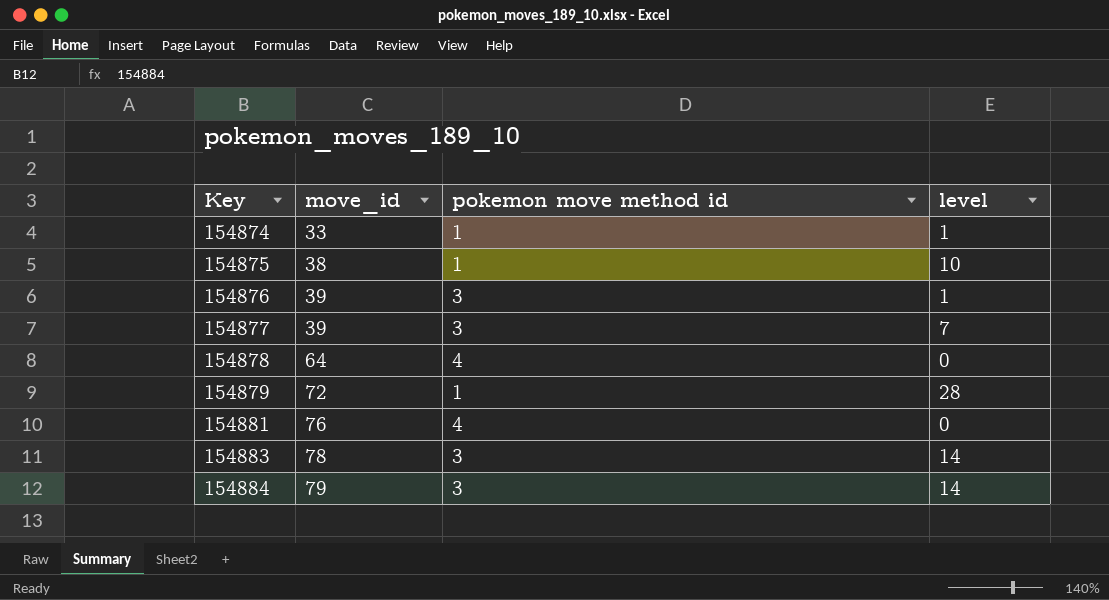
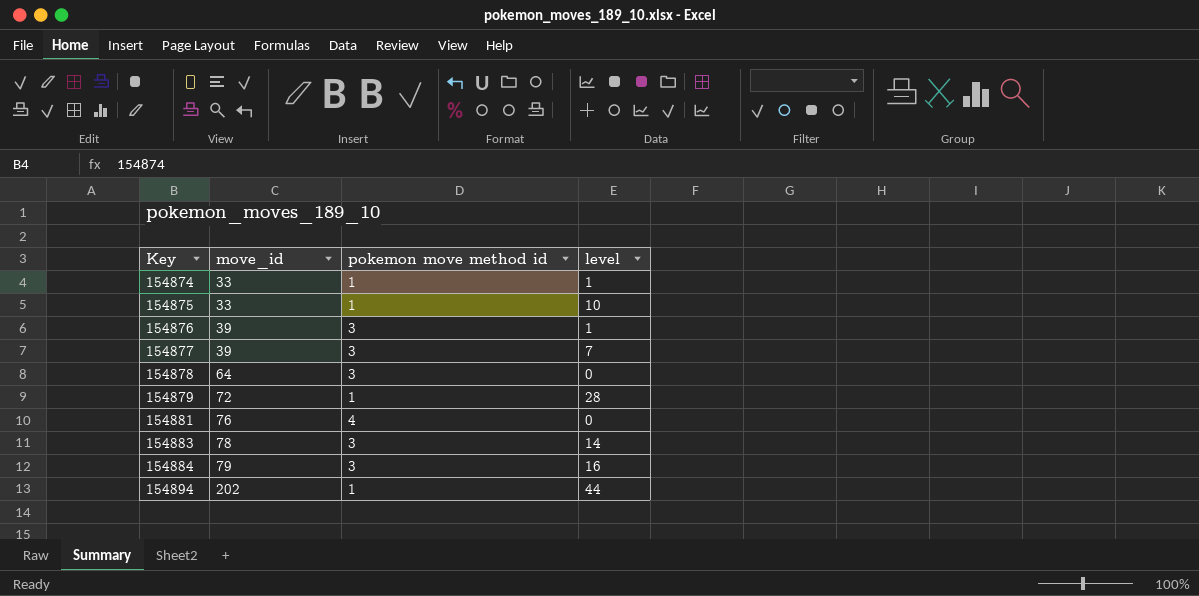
154875 | move_id: 38 -> 33
154878 | pokemon move method id: 4 -> 3
154884 | level: 14 -> 16
row 154894: none -> 202 | 1 | 44

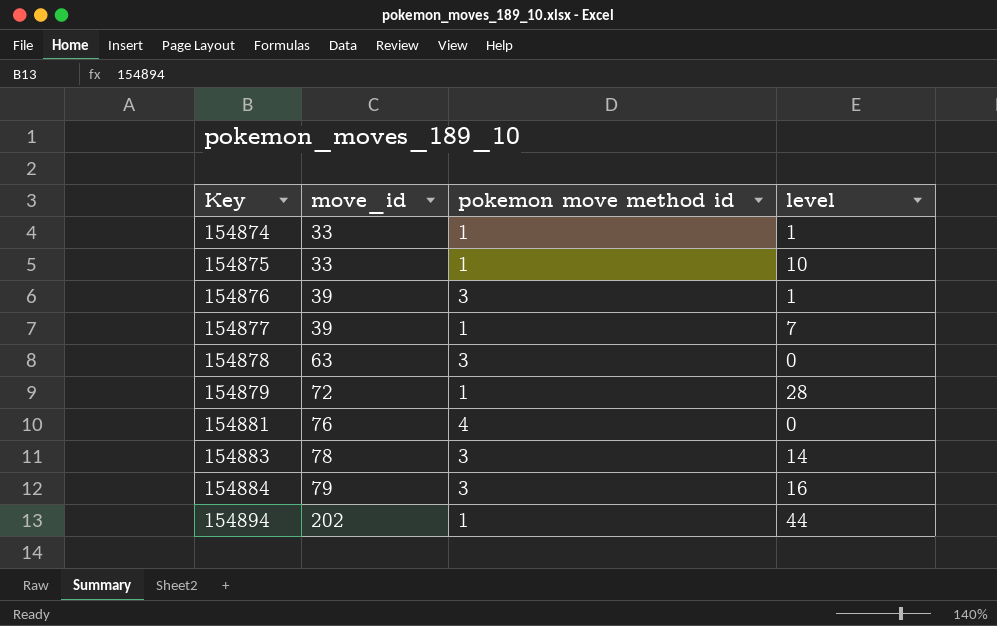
154877 | pokemon move method id: 3 -> 1
154878 | move_id: 64 -> 63

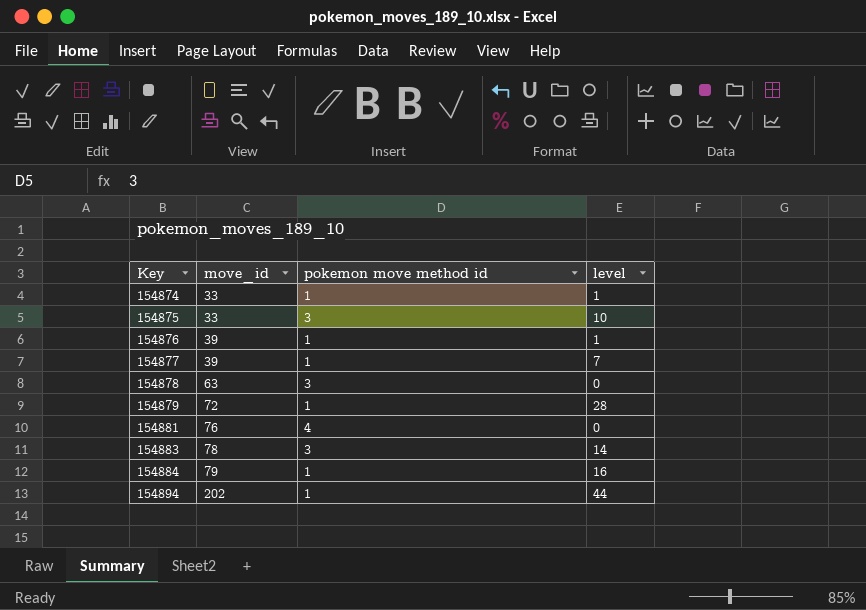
154875 | pokemon move method id: 1 -> 3
154876 | pokemon move method id: 3 -> 1
154884 | pokemon move method id: 3 -> 1

